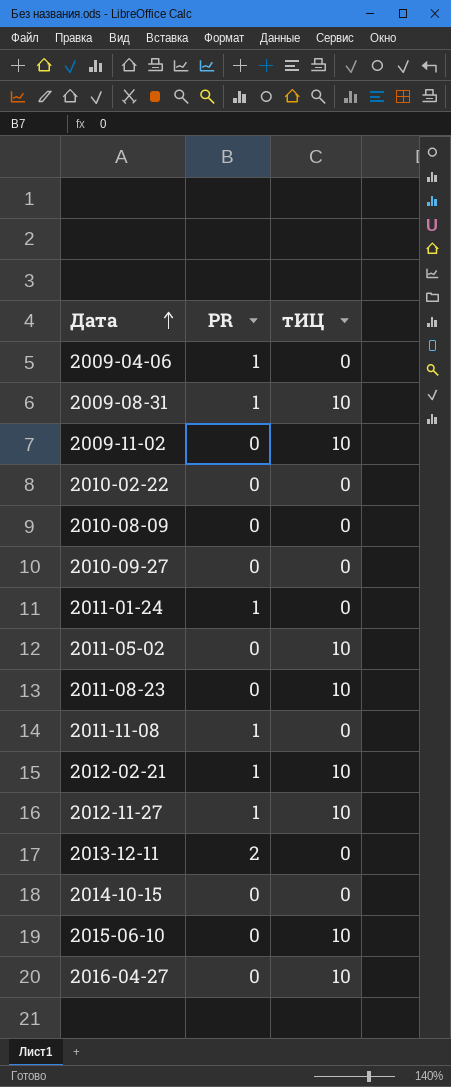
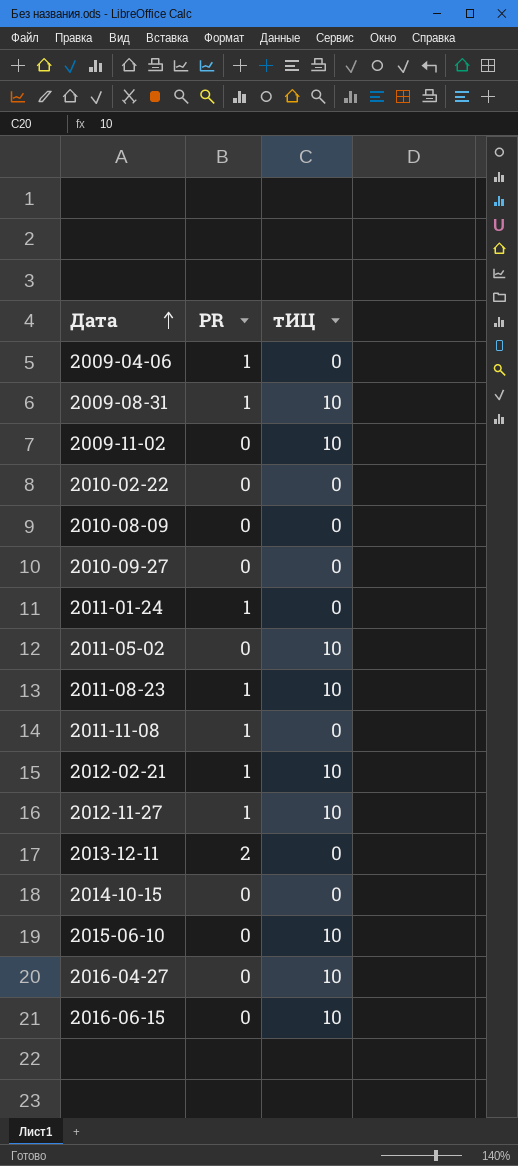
2011-08-23 | PR: 0 -> 1
row 2016-06-15: none -> 0 | 10

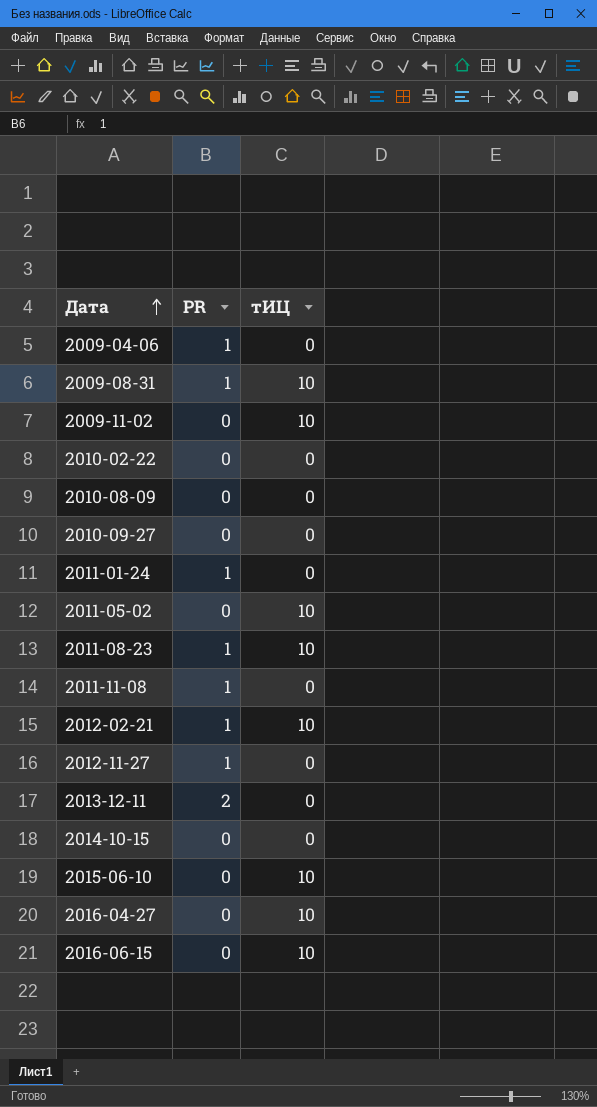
2012-11-27 | тИЦ: 10 -> 0

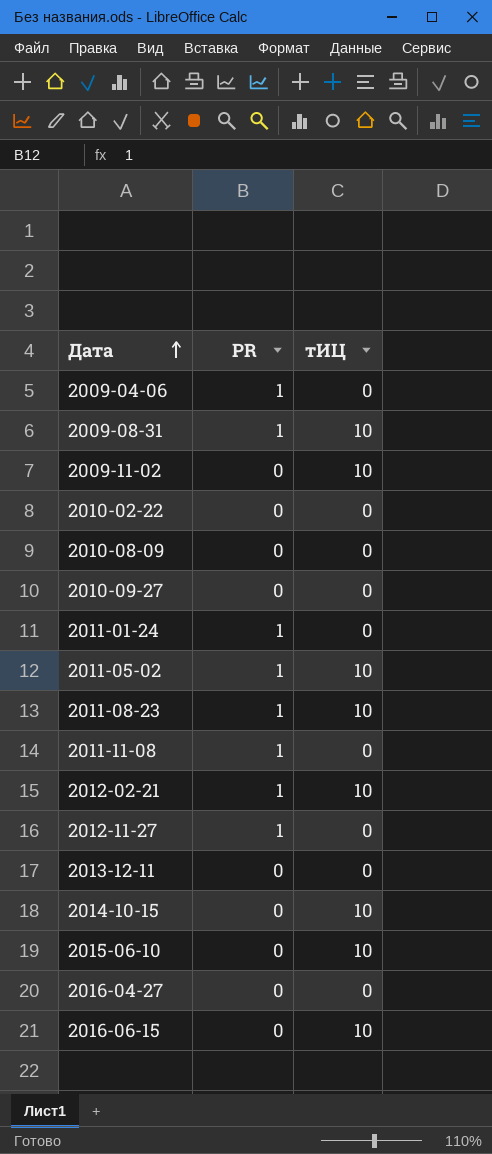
2011-05-02 | PR: 0 -> 1
2013-12-11 | PR: 2 -> 0
2014-10-15 | тИЦ: 0 -> 10
2016-04-27 | тИЦ: 10 -> 0

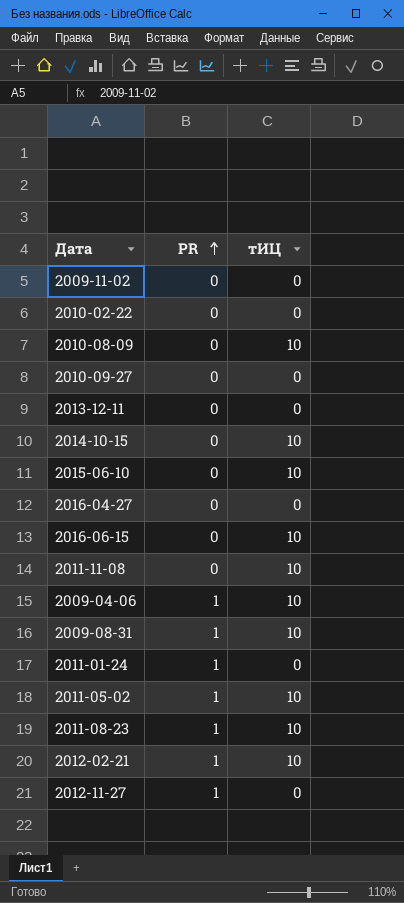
row order: Дата ascending -> PR ascending
2009-11-02 | тИЦ: 10 -> 0
2010-08-09 | тИЦ: 0 -> 10
2011-11-08 | PR: 1 -> 0
2011-11-08 | тИЦ: 0 -> 10
2009-04-06 | тИЦ: 0 -> 10

